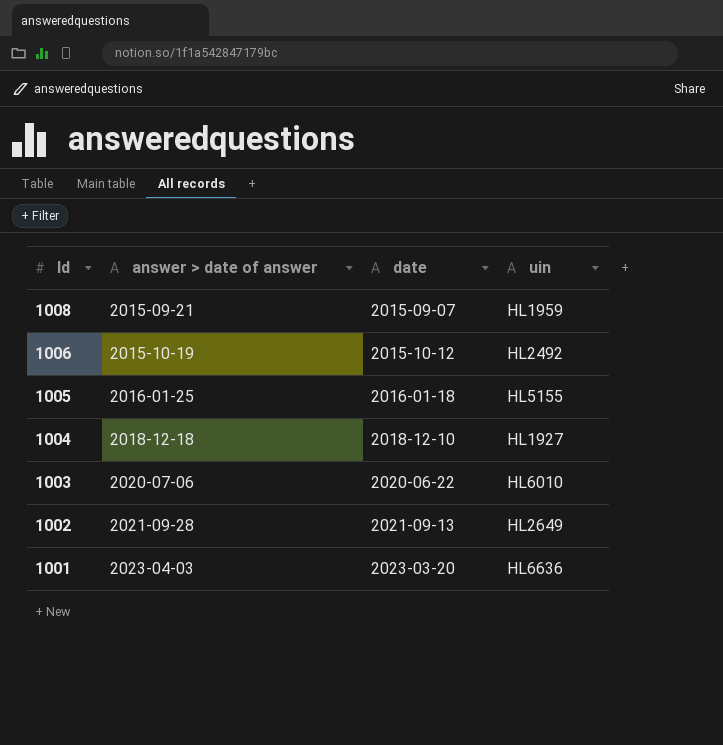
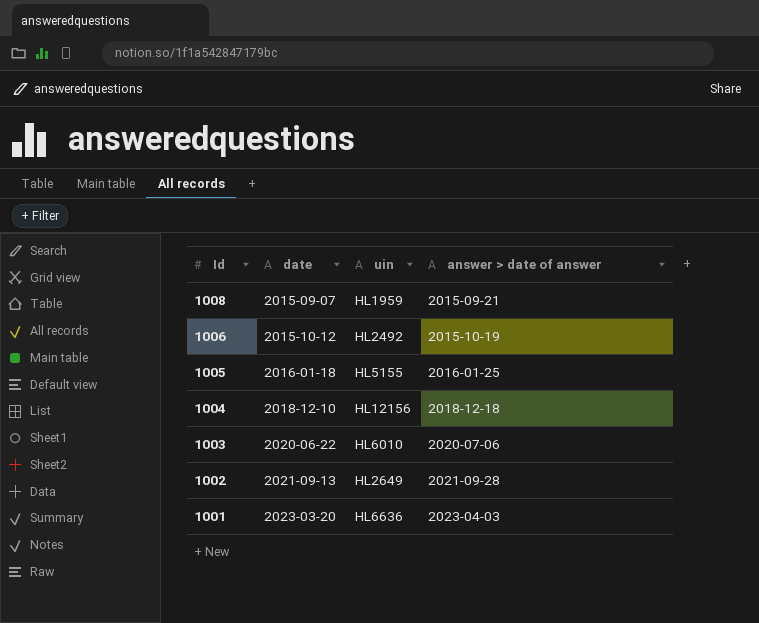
column answer > date of answer | position: 2 -> 4
1004 | uin: HL1927 -> HL12156

